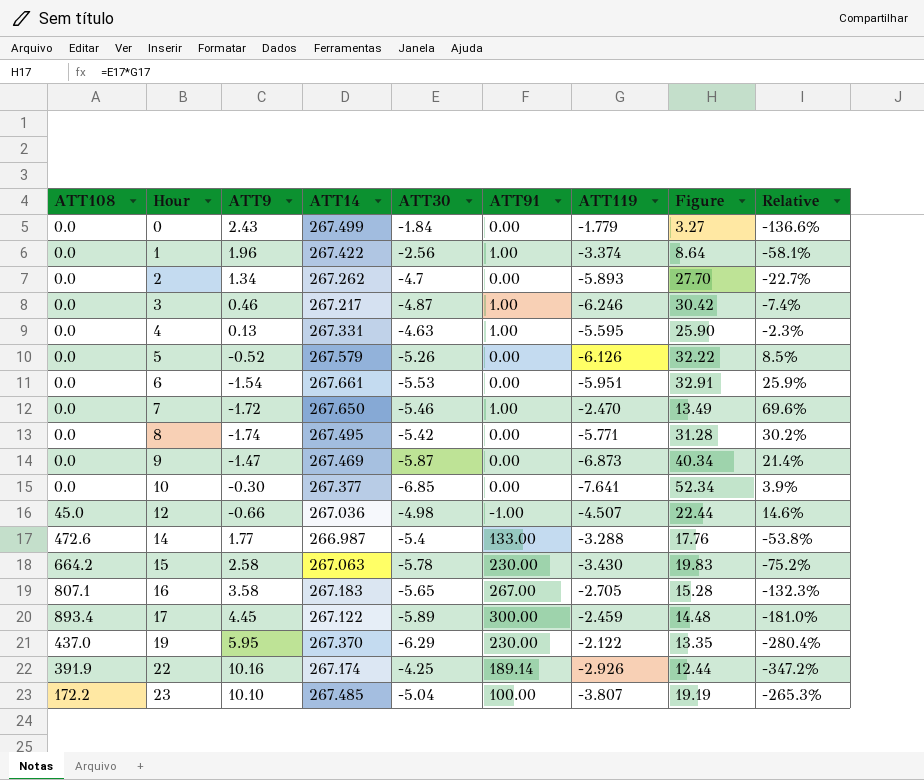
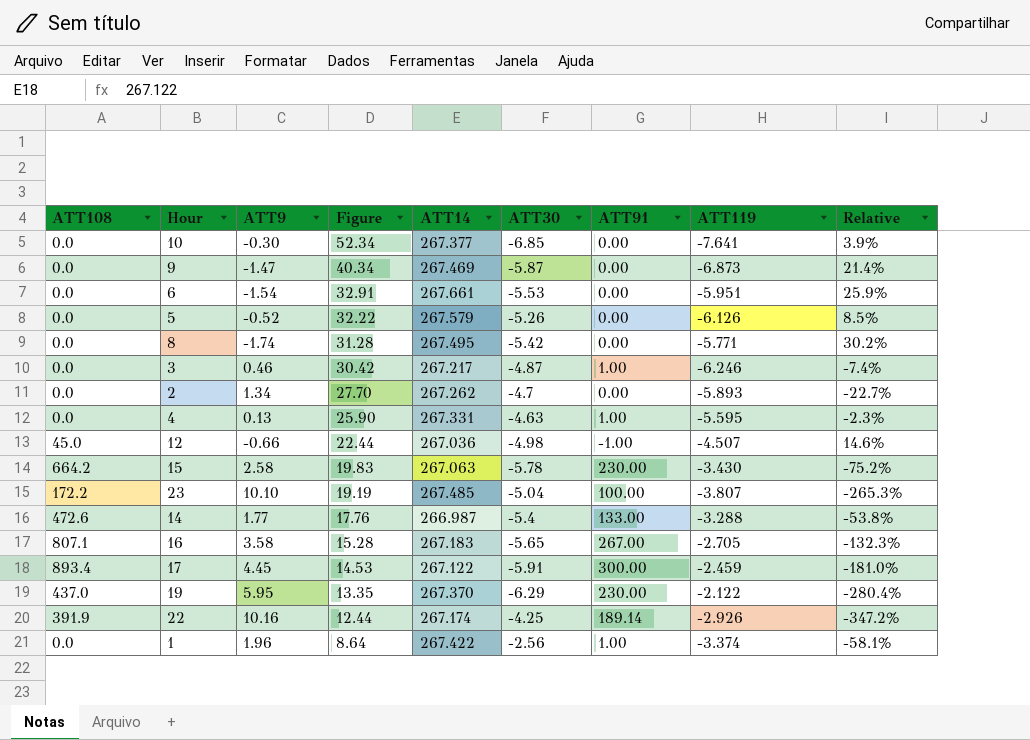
row order: Hour ascending -> Figure descending
column Figure | position: 8 -> 4
row 0: 0.0 | 2.43 | 267.499 | -1.84 | 0.00 | -1.779 | 3.27 | -136.6% -> none
row 7: 0.0 | -1.72 | 267.650 | -5.46 | 1.00 | -2.470 | 13.49 | 69.6% -> none
17 | Figure: 14.48 -> 14.53
17 | ATT30: -5.89 -> -5.91

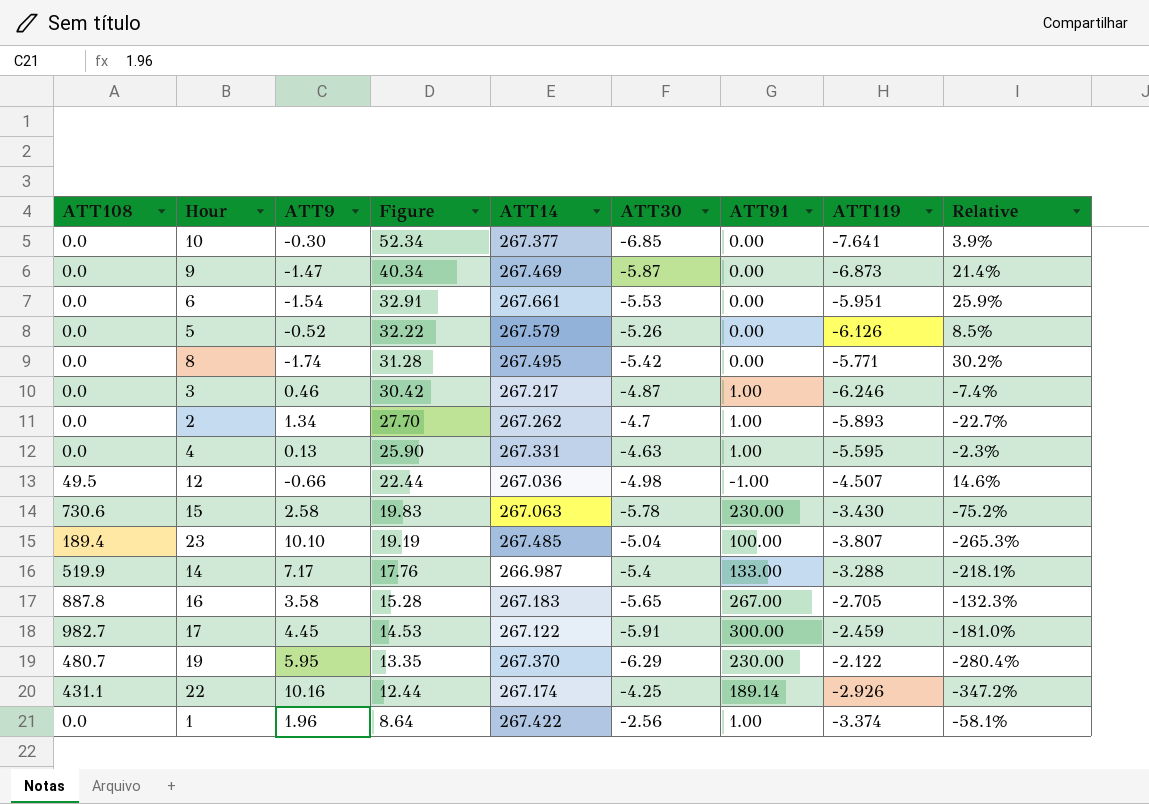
2 | ATT91: 0.00 -> 1.00
12 | ATT108: 45.0 -> 49.5
15 | ATT108: 664.2 -> 730.6
23 | ATT108: 172.2 -> 189.4
14 | ATT108: 472.6 -> 519.9
14 | ATT9: 1.77 -> 7.17
14 | Relative: -53.8% -> -218.1%
16 | ATT108: 807.1 -> 887.8
17 | ATT108: 893.4 -> 982.7
19 | ATT108: 437.0 -> 480.7
22 | ATT108: 391.9 -> 431.1

